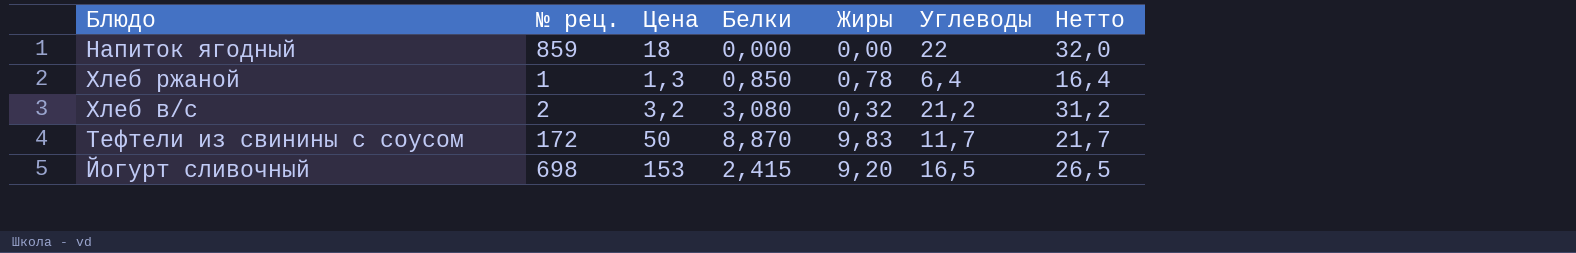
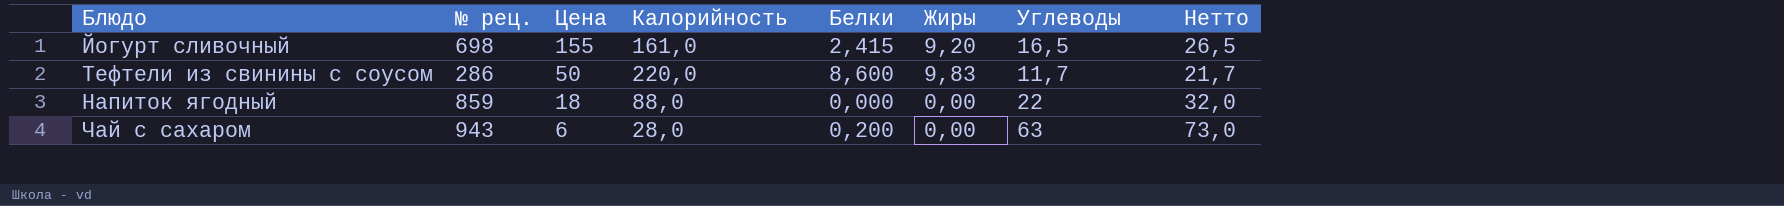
row order: none -> Цена descending
column Калорийность | position: none -> 4
row Хлеб ржаной: 1 | 1,3 | 0,850 | 0,78 | 6,4 | 16,4 -> none
row Хлеб в/с: 2 | 3,2 | 3,080 | 0,32 | 21,2 | 31,2 -> none
Йогурт сливочный | Цена: 153 -> 155
Тефтели из свинины с соусом | № рец.: 172 -> 286
Тефтели из свинины с соусом | Белки: 8,870 -> 8,600
row Чай с сахаром: none -> 943 | 6 | 28,0 | 0,200 | 0,00 | 63 | 73,0

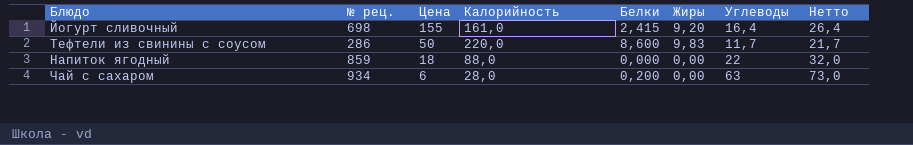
Йогурт сливочный | Углеводы: 16,5 -> 16,4
Йогурт сливочный | Нетто: 26,5 -> 26,4
Чай с сахаром | № рец.: 943 -> 934

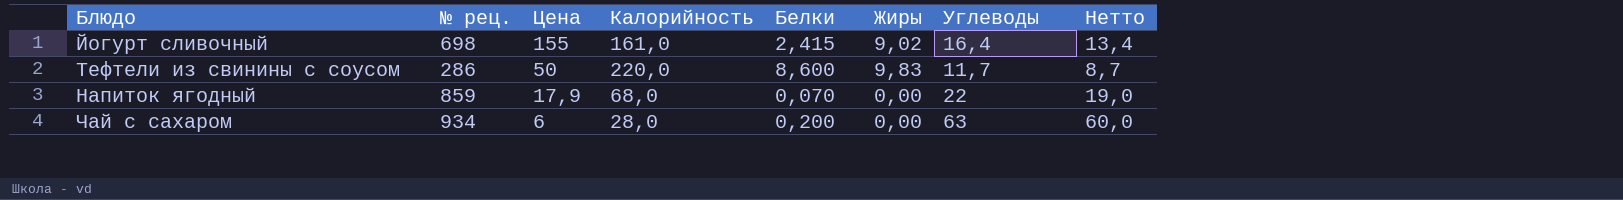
column Нетто | formula: [Углеводы] + 10 -> [Углеводы] - 3
Йогурт сливочный | Жиры: 9,20 -> 9,02
Напиток ягодный | Цена: 18 -> 17,9
Напиток ягодный | Калорийность: 88,0 -> 68,0
Напиток ягодный | Белки: 0,000 -> 0,070

